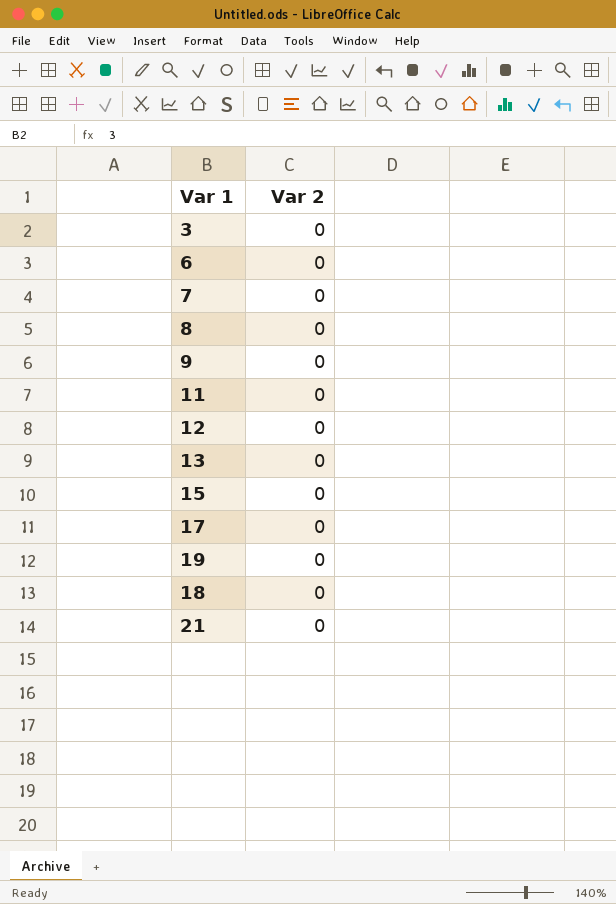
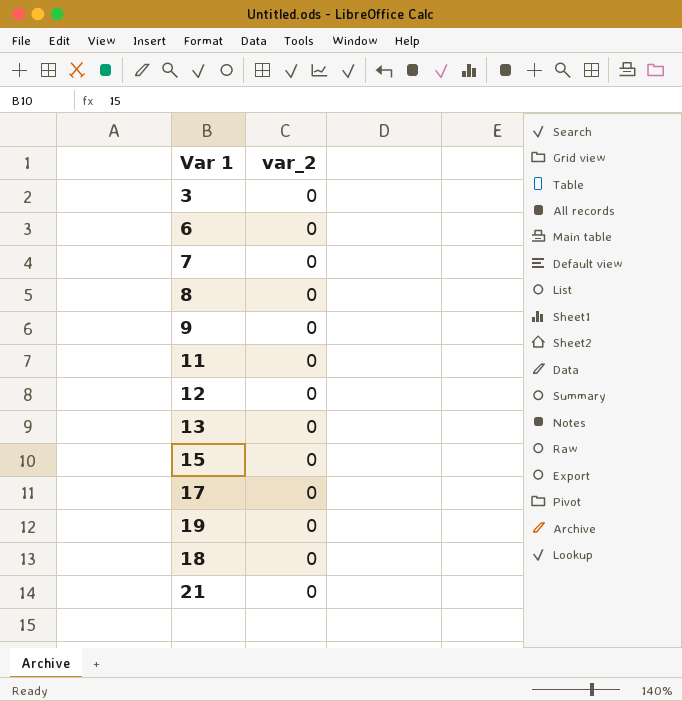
column name: Var 2 -> var_2

